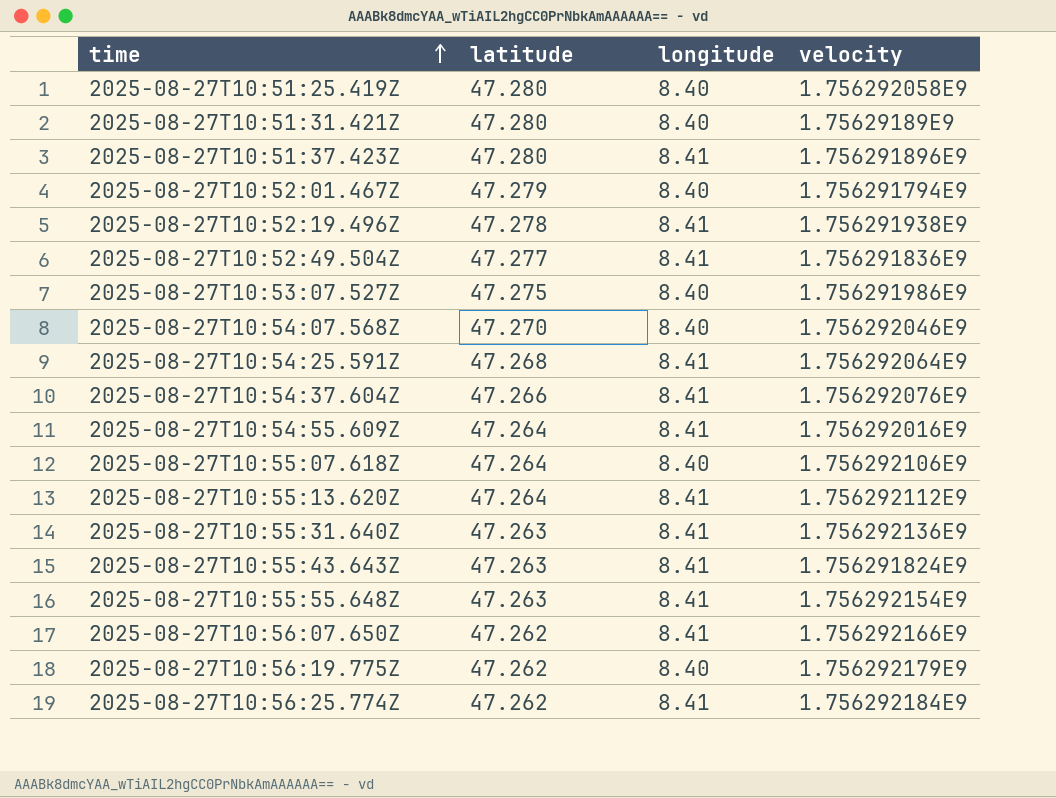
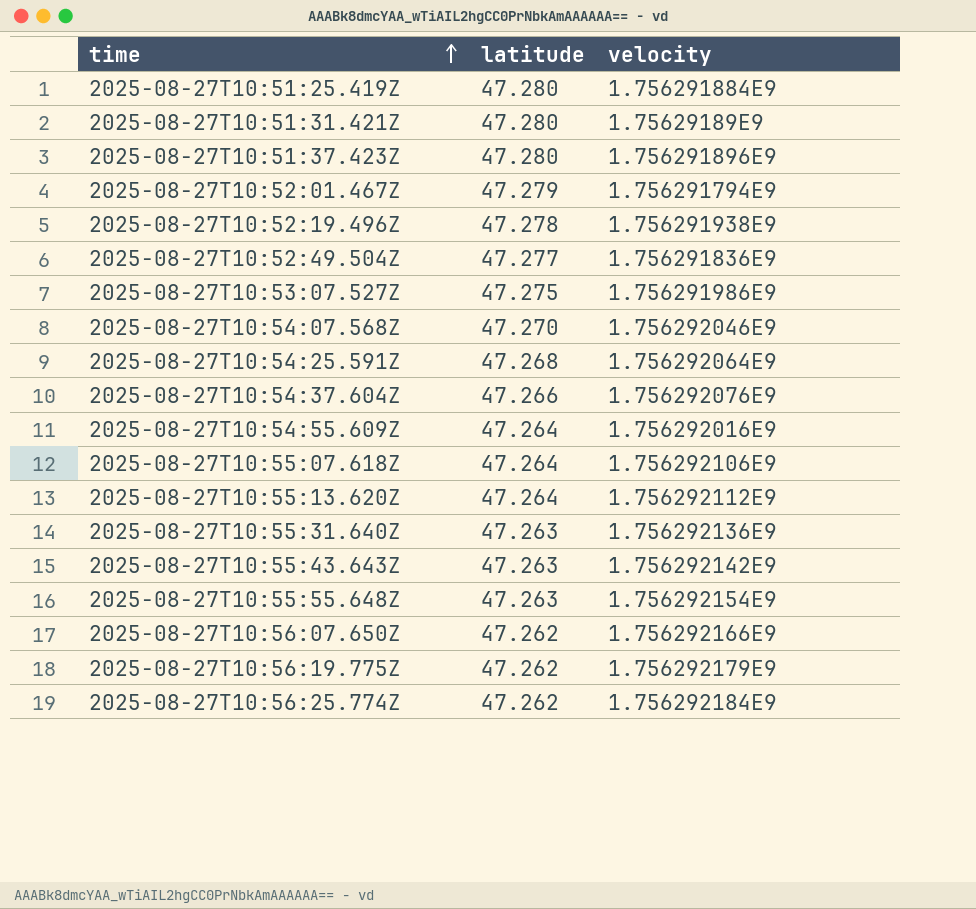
column longitude | position: 3 -> none
2025-08-27T10:51:25.419Z | velocity: 1.756292058E9 -> 1.756291884E9
2025-08-27T10:55:43.643Z | velocity: 1.756291824E9 -> 1.756292142E9

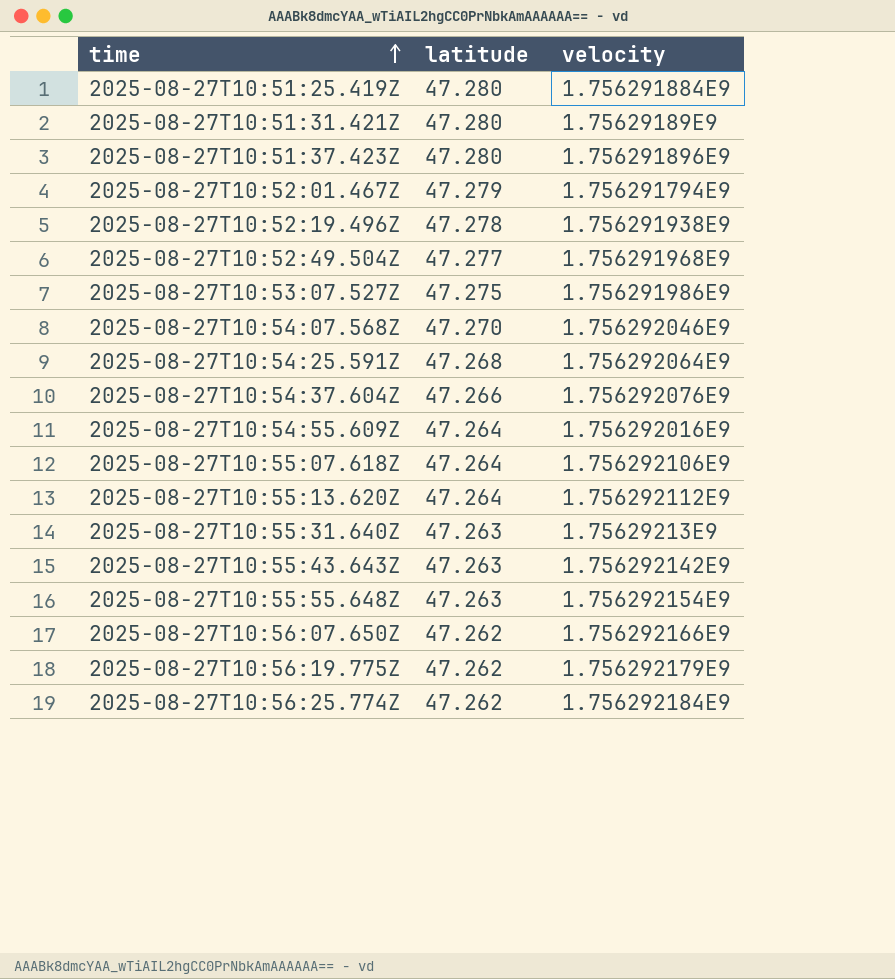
2025-08-27T10:52:49.504Z | velocity: 1.756291836E9 -> 1.756291968E9
2025-08-27T10:55:31.640Z | velocity: 1.756292136E9 -> 1.75629213E9

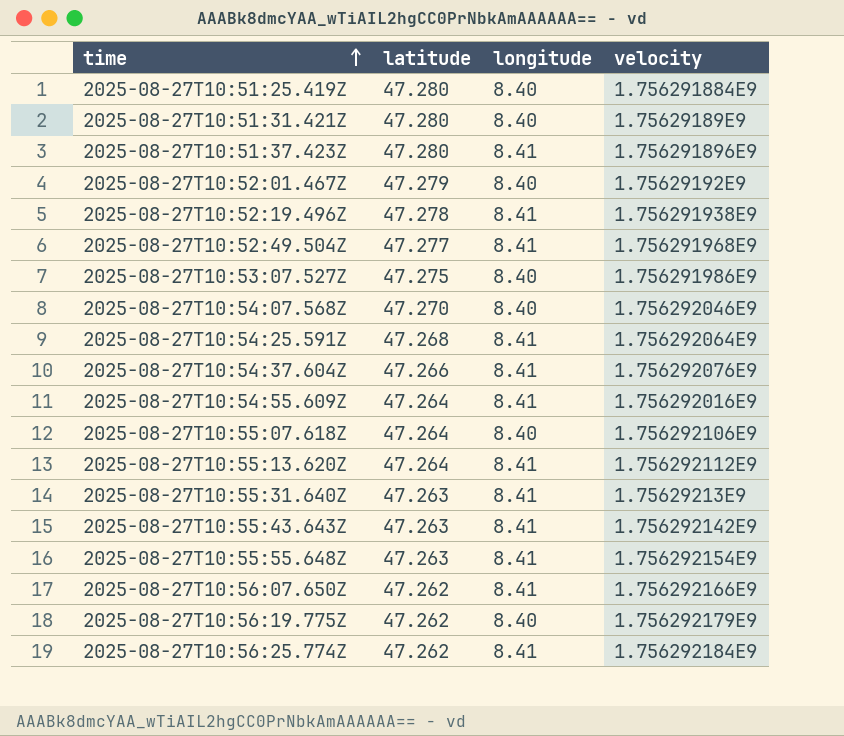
column longitude | position: none -> 3
2025-08-27T10:52:01.467Z | velocity: 1.756291794E9 -> 1.75629192E9

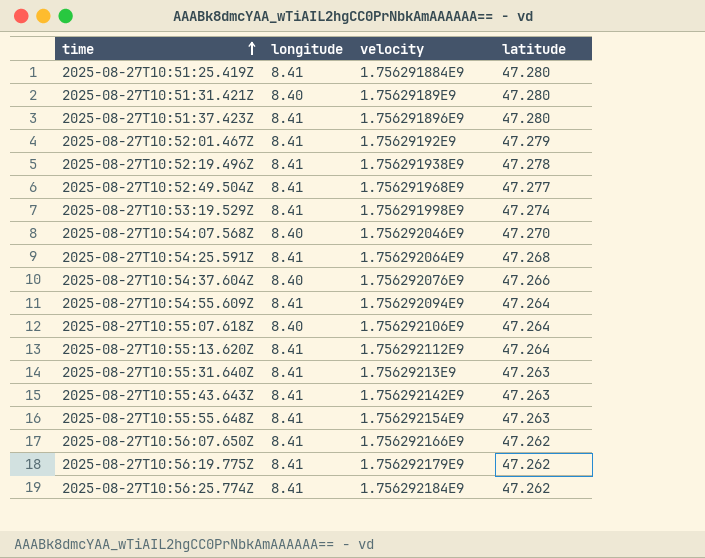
column latitude | position: 2 -> 4
row 2025-08-27T10:53:07.527Z: 47.275 | 8.40 | 1.756291986E9 -> none
2025-08-27T10:51:25.419Z | longitude: 8.40 -> 8.41
2025-08-27T10:52:01.467Z | longitude: 8.40 -> 8.41
row 2025-08-27T10:53:19.529Z: none -> 8.41 | 1.756291998E9 | 47.274
2025-08-27T10:54:37.604Z | longitude: 8.41 -> 8.40
2025-08-27T10:54:55.609Z | velocity: 1.756292016E9 -> 1.756292094E9
2025-08-27T10:56:19.775Z | longitude: 8.40 -> 8.41

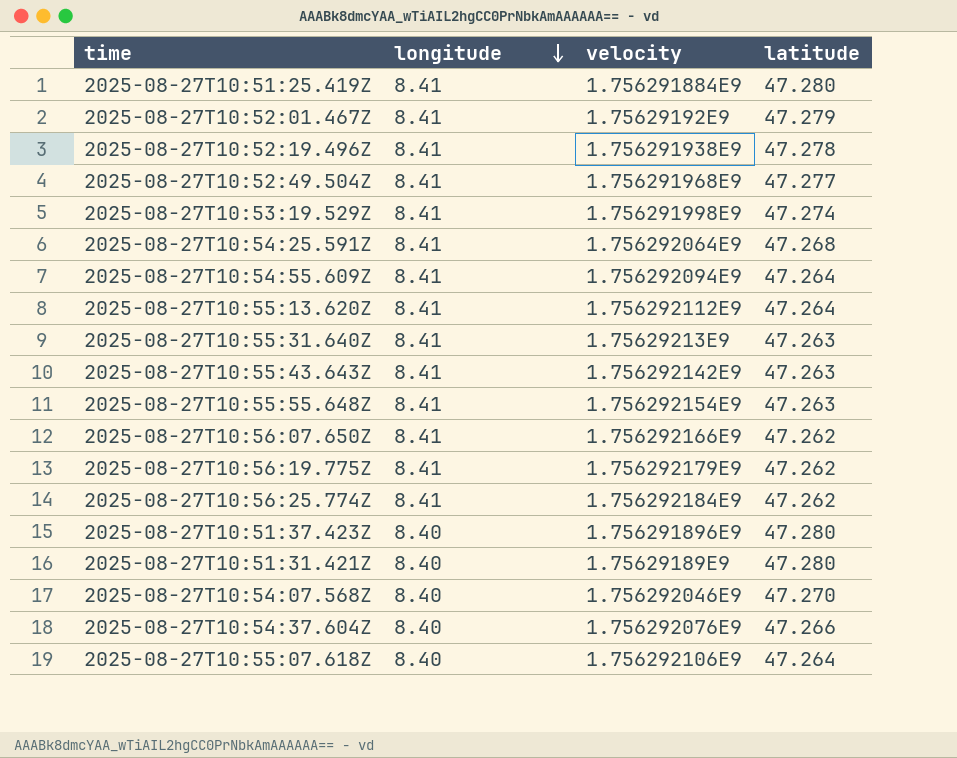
row order: time ascending -> longitude descending
2025-08-27T10:51:37.423Z | longitude: 8.41 -> 8.40

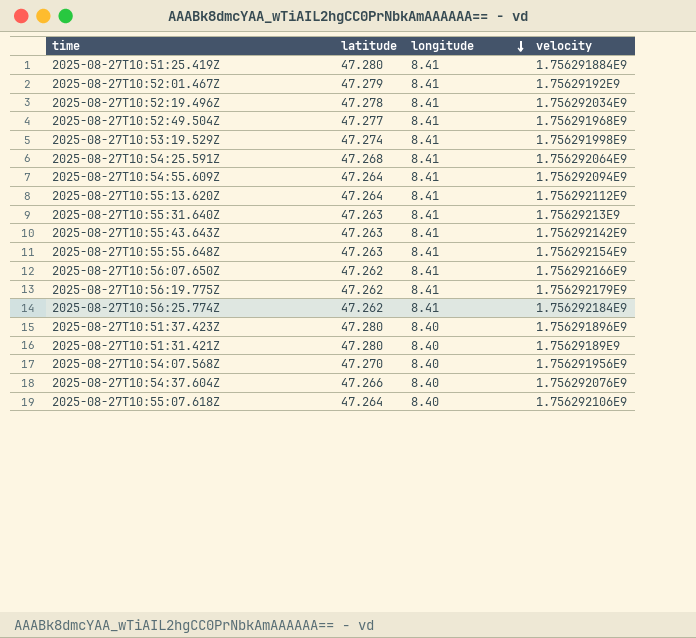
column latitude | position: 4 -> 2
2025-08-27T10:52:19.496Z | velocity: 1.756291938E9 -> 1.756292034E9
2025-08-27T10:54:07.568Z | velocity: 1.756292046E9 -> 1.756291956E9

